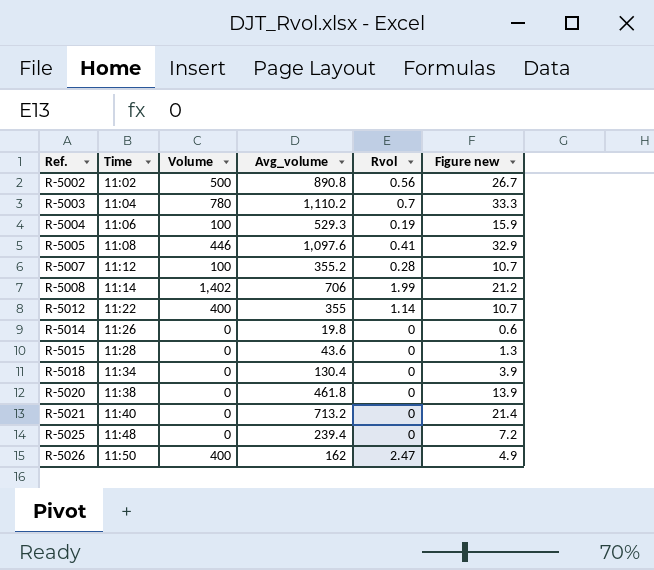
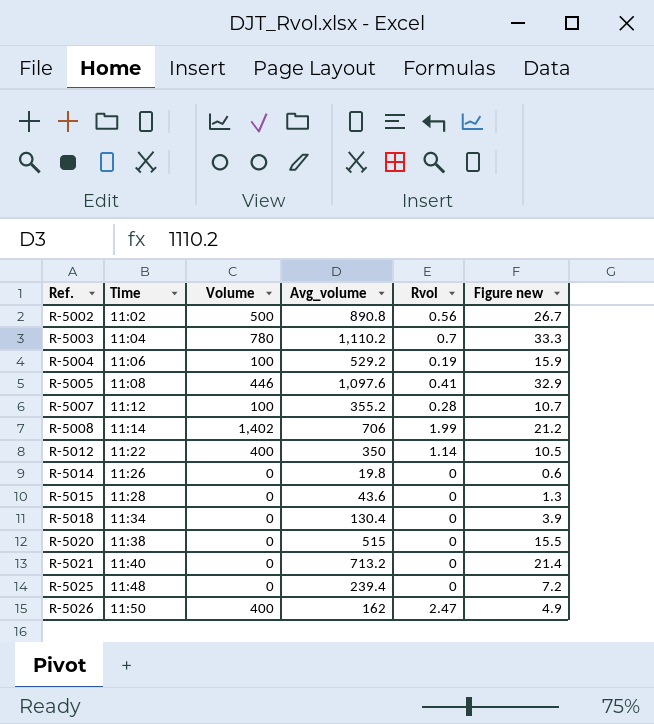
R-5004 | Avg_volume: 529.3 -> 529.2
R-5012 | Avg_volume: 355 -> 350
R-5012 | Figure new: 10.7 -> 10.5
R-5020 | Avg_volume: 461.8 -> 515
R-5020 | Figure new: 13.9 -> 15.5

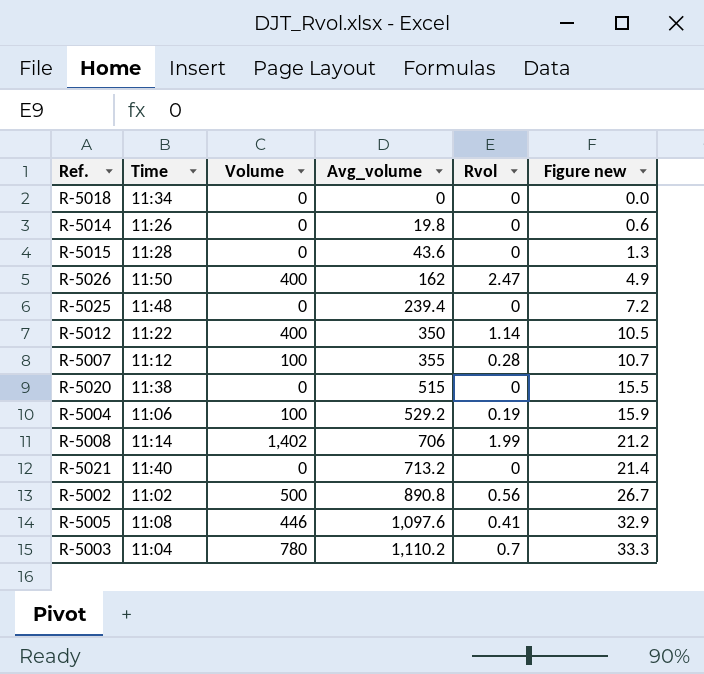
row order: Ref. ascending -> Avg_volume ascending
R-5018 | Avg_volume: 130.4 -> 0
R-5018 | Figure new: 3.9 -> 0.0
R-5007 | Avg_volume: 355.2 -> 355

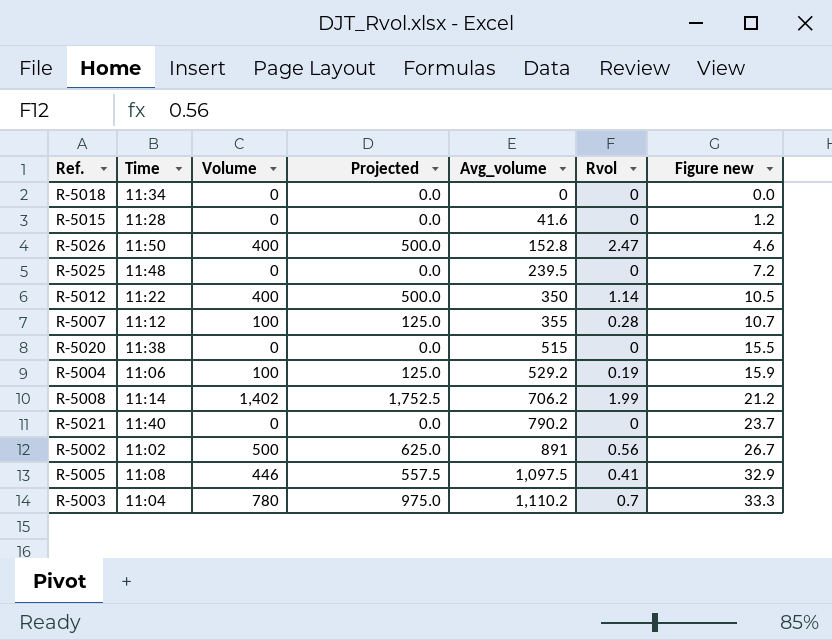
column Projected | formula: none -> [Volume] * 1.25
row R-5014: 11:26 | 0 | 19.8 | 0 | 0.6 -> none
R-5015 | Avg_volume: 43.6 -> 41.6
R-5015 | Figure new: 1.3 -> 1.2
R-5026 | Avg_volume: 162 -> 152.8
R-5026 | Figure new: 4.9 -> 4.6
R-5025 | Avg_volume: 239.4 -> 239.5
R-5008 | Avg_volume: 706 -> 706.2
R-5021 | Avg_volume: 713.2 -> 790.2
R-5021 | Figure new: 21.4 -> 23.7
R-5002 | Avg_volume: 890.8 -> 891
R-5005 | Avg_volume: 1,097.6 -> 1,097.5

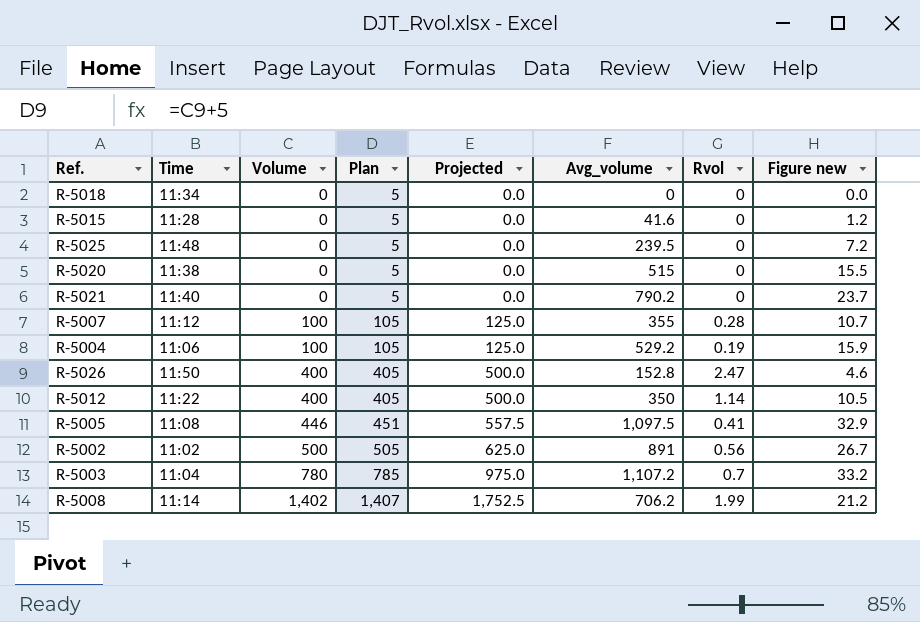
row order: Avg_volume ascending -> Volume ascending
column Plan | formula: none -> [Volume] + 5
R-5003 | Avg_volume: 1,110.2 -> 1,107.2
R-5003 | Figure new: 33.3 -> 33.2

